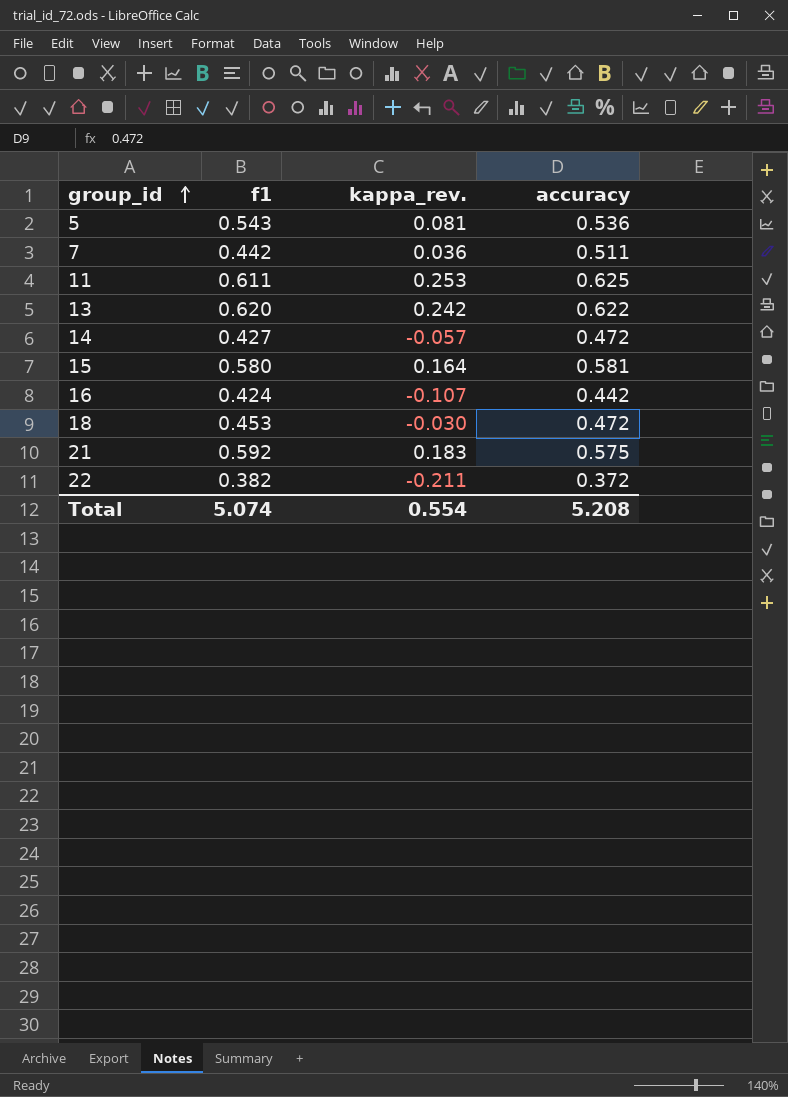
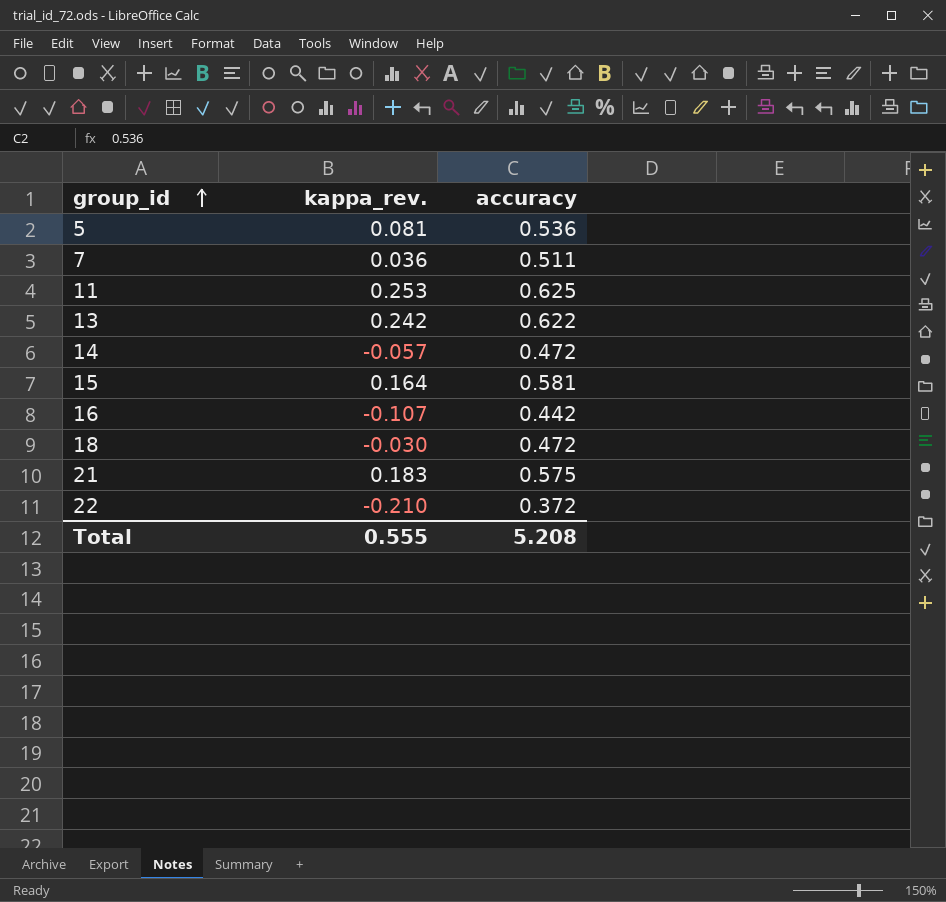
column f1 | position: 2 -> none
22 | kappa_rev.: -0.211 -> -0.210
Total | kappa_rev.: 0.554 -> 0.555

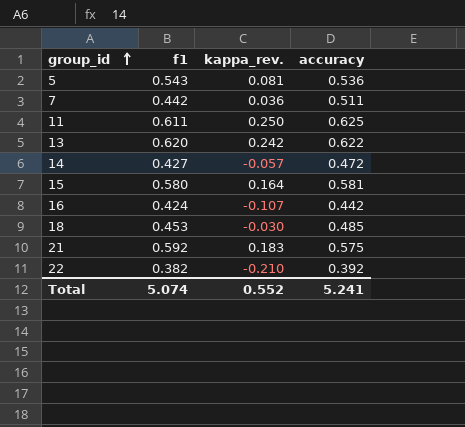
column f1 | position: none -> 2
11 | kappa_rev.: 0.253 -> 0.250
18 | accuracy: 0.472 -> 0.485
22 | accuracy: 0.372 -> 0.392
Total | kappa_rev.: 0.555 -> 0.552
Total | accuracy: 5.208 -> 5.241

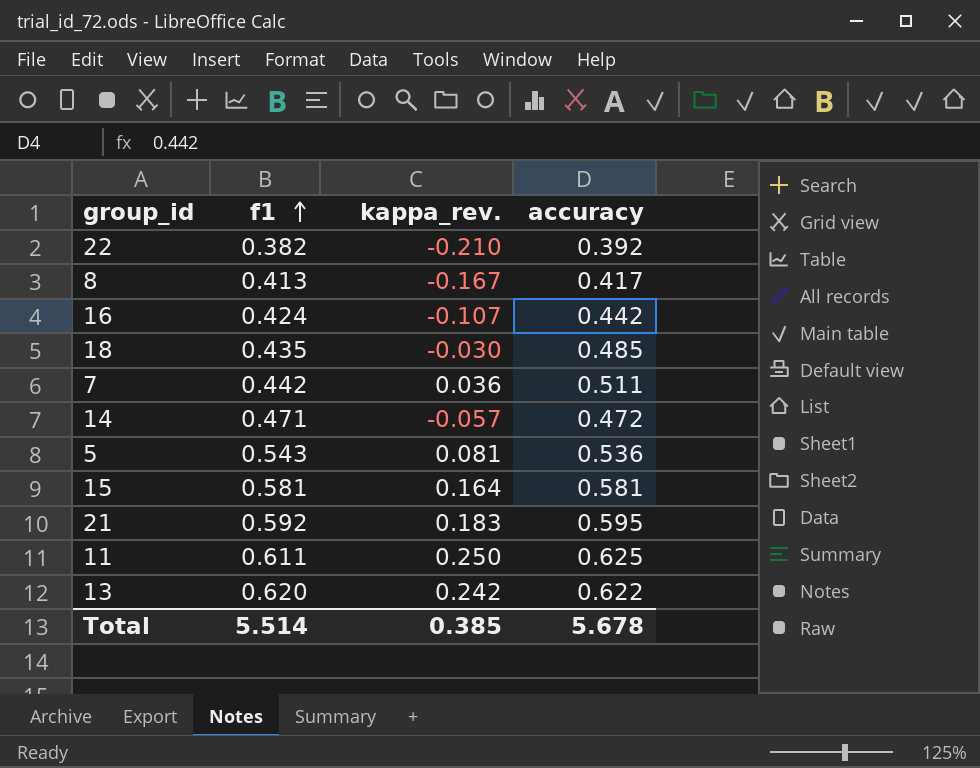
row order: group_id ascending -> f1 ascending
row 8: none -> 0.413 | -0.167 | 0.417
18 | f1: 0.453 -> 0.435
14 | f1: 0.427 -> 0.471
15 | f1: 0.580 -> 0.581
21 | accuracy: 0.575 -> 0.595
Total | f1: 5.074 -> 5.514
Total | kappa_rev.: 0.552 -> 0.385
Total | accuracy: 5.241 -> 5.678

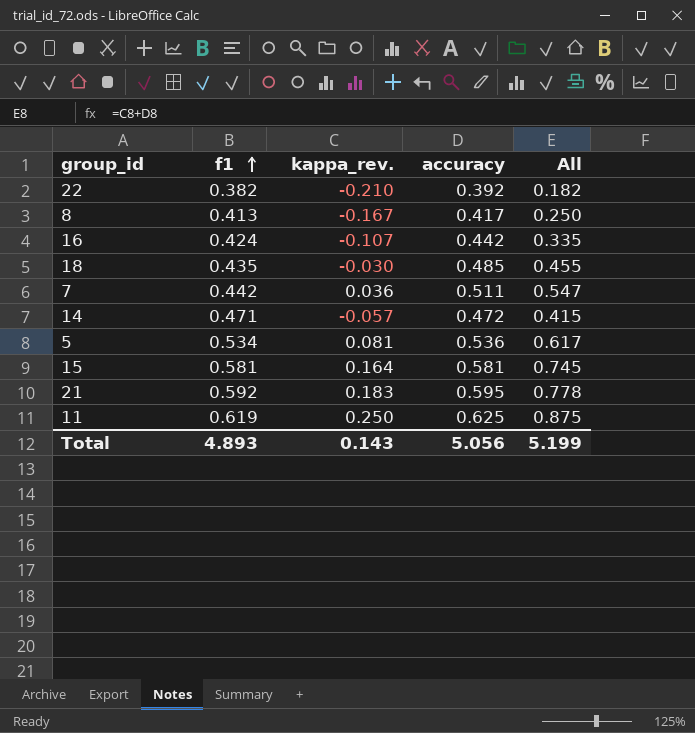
column All | formula: none -> [kappa_rev.] + [accuracy]
row 13: 0.620 | 0.242 | 0.622 -> none
5 | f1: 0.543 -> 0.534
11 | f1: 0.611 -> 0.619
Total | f1: 5.514 -> 4.893
Total | kappa_rev.: 0.385 -> 0.143
Total | accuracy: 5.678 -> 5.056

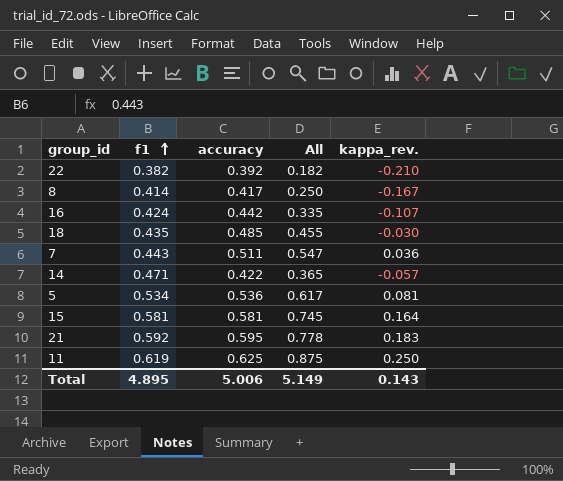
column kappa_rev. | position: 3 -> 5
8 | f1: 0.413 -> 0.414
7 | f1: 0.442 -> 0.443
14 | accuracy: 0.472 -> 0.422
14 | All: 0.415 -> 0.365
Total | f1: 4.893 -> 4.895
Total | accuracy: 5.056 -> 5.006
Total | All: 5.199 -> 5.149

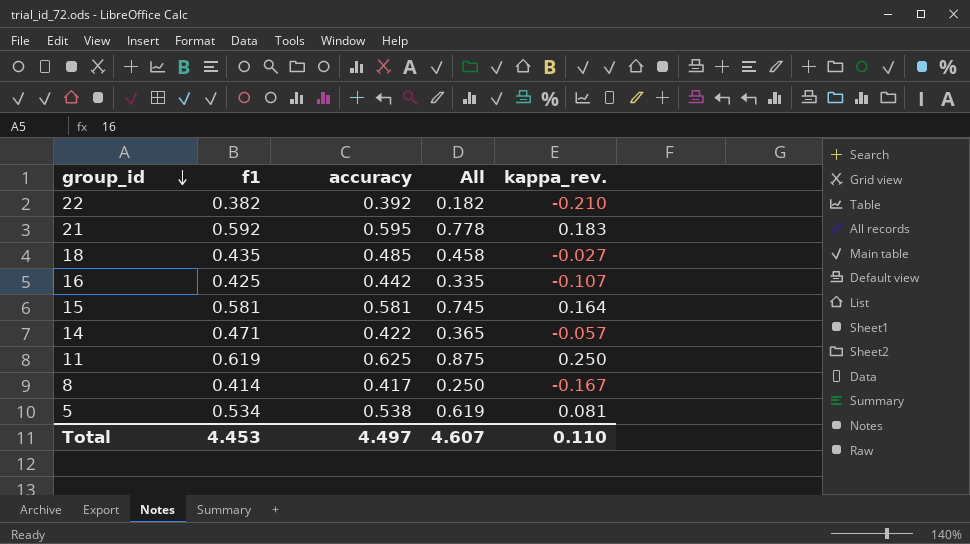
row order: f1 ascending -> group_id descending
row 7: 0.443 | 0.511 | 0.547 | 0.036 -> none
18 | All: 0.455 -> 0.458
18 | kappa_rev.: -0.030 -> -0.027
16 | f1: 0.424 -> 0.425
5 | accuracy: 0.536 -> 0.538
5 | All: 0.617 -> 0.619
Total | f1: 4.895 -> 4.453
Total | accuracy: 5.006 -> 4.497
Total | All: 5.149 -> 4.607
Total | kappa_rev.: 0.143 -> 0.110

